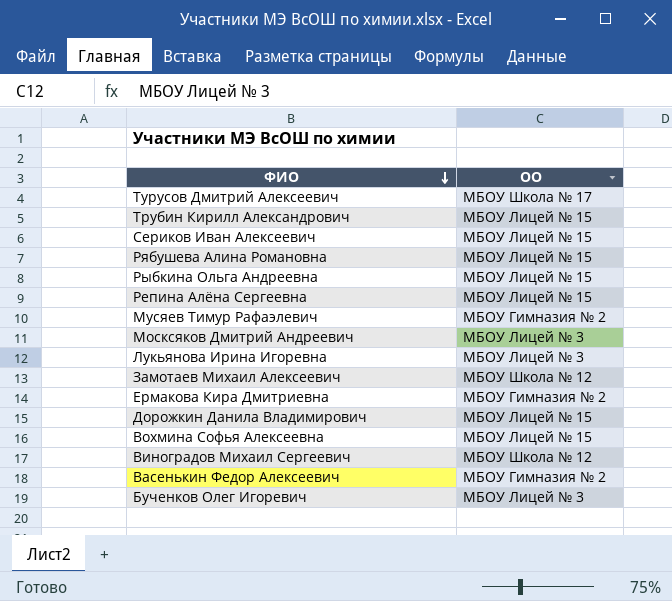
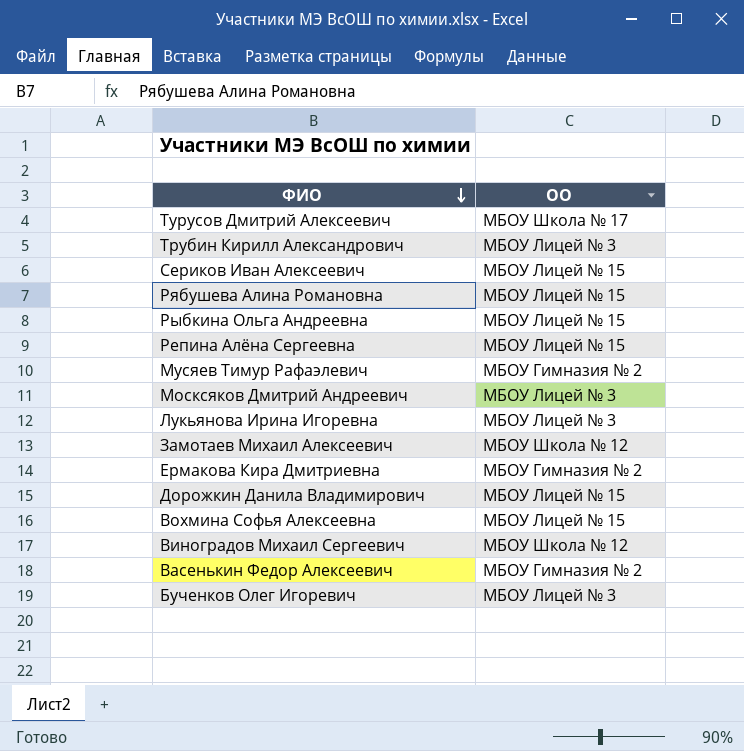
Трубин Кирилл Александрович | ОО: МБОУ Лицей № 15 -> МБОУ Лицей № 3

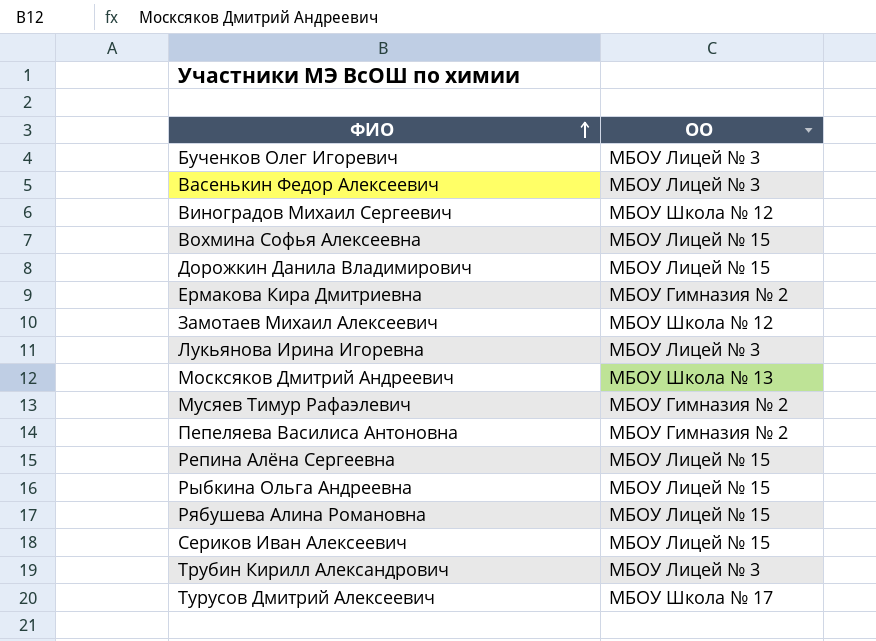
row order: ФИО descending -> ФИО ascending
Васенькин Федор Алексеевич | ОО: МБОУ Гимназия № 2 -> МБОУ Лицей № 3
Москсяков Дмитрий Андреевич | ОО: МБОУ Лицей № 3 -> МБОУ Школа № 13
row Пепеляева Василиса Антоновна: none -> МБОУ Гимназия № 2

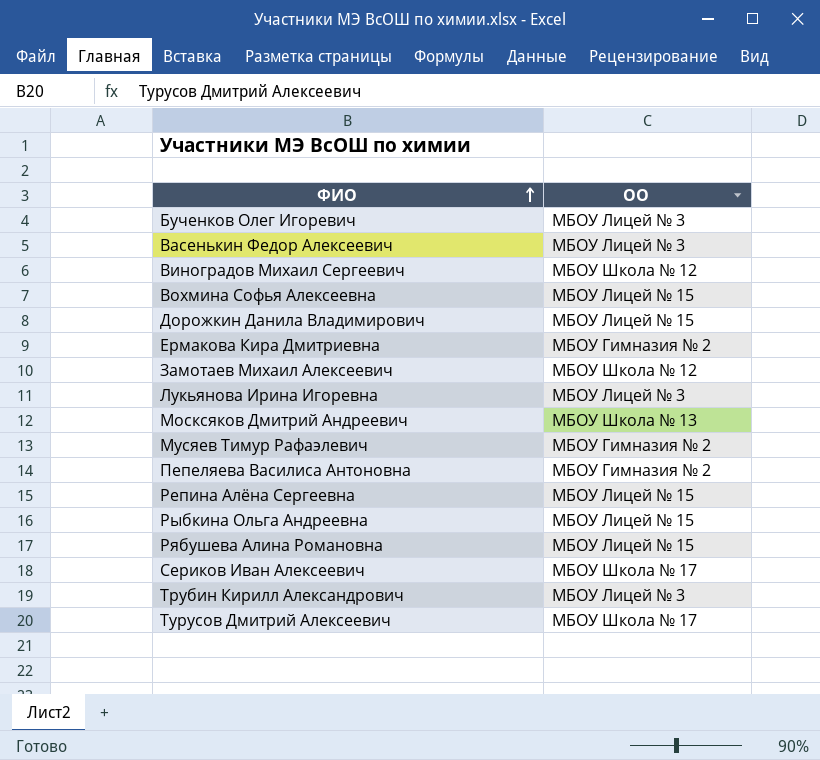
Сериков Иван Алексеевич | ОО: МБОУ Лицей № 15 -> МБОУ Школа № 17

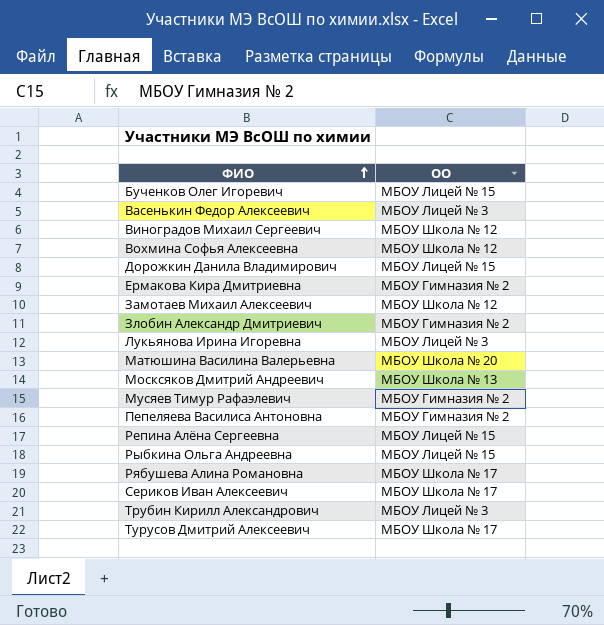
Бученков Олег Игоревич | ОО: МБОУ Лицей № 3 -> МБОУ Лицей № 15
Вохмина Софья Алексеевна | ОО: МБОУ Лицей № 15 -> МБОУ Школа № 12
row Злобин Александр Дмитриевич: none -> МБОУ Гимназия № 2
row Матюшина Василина Валерьевна: none -> МБОУ Школа № 20
Рябушева Алина Романовна | ОО: МБОУ Лицей № 15 -> МБОУ Школа № 17

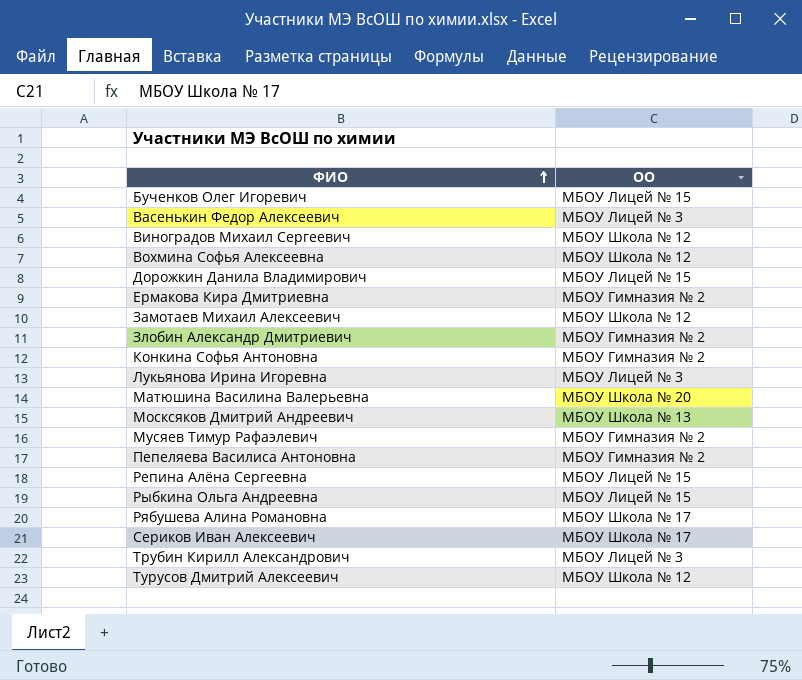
row Конкина Софья Антоновна: none -> МБОУ Гимназия № 2
Турусов Дмитрий Алексеевич | ОО: МБОУ Школа № 17 -> МБОУ Школа № 12

